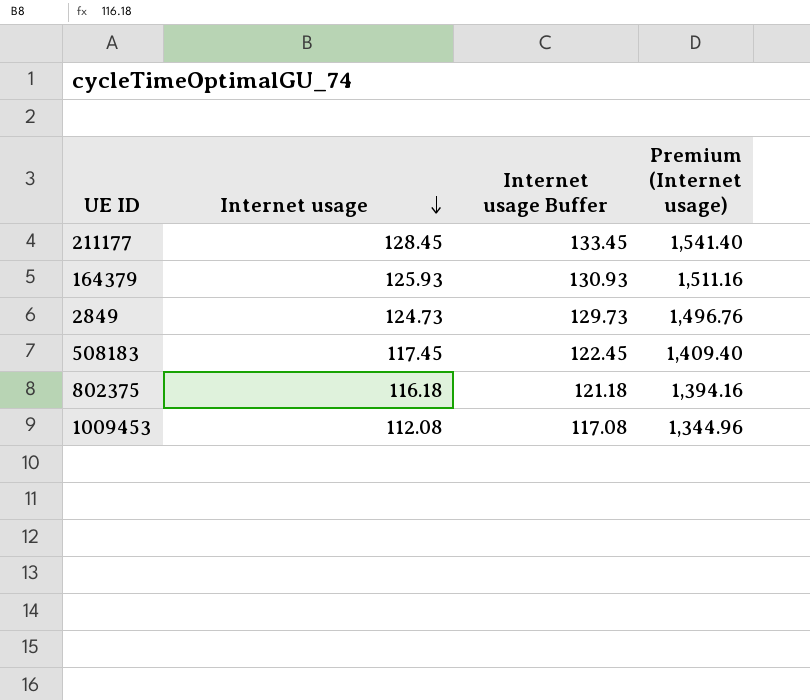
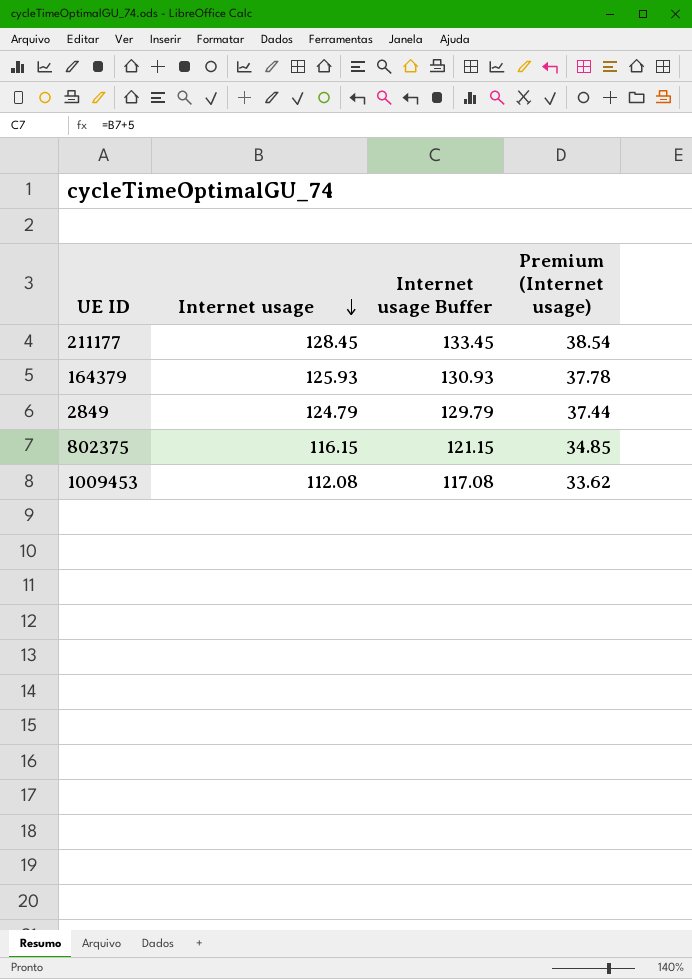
column Premium (Internet usage) | formula: [Internet usage] * 12 -> [Internet usage] * 0.3
row 508183: 117.45 | 122.45 | 1,409.40 -> none
2849 | Internet usage: 124.73 -> 124.79
2849 | Internet usage Buffer: 129.73 -> 129.79
802375 | Internet usage: 116.18 -> 116.15
802375 | Internet usage Buffer: 121.18 -> 121.15

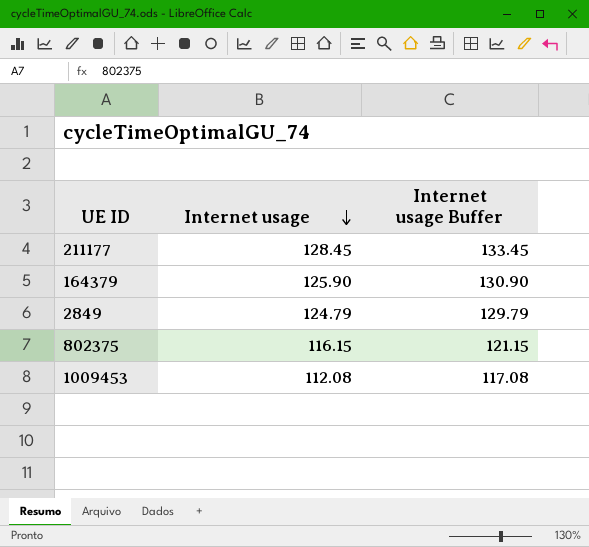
column Premium (Internet usage) | formula: [Internet usage] * 0.3 -> none
164379 | Internet usage: 125.93 -> 125.90
164379 | Internet usage Buffer: 130.93 -> 130.90

